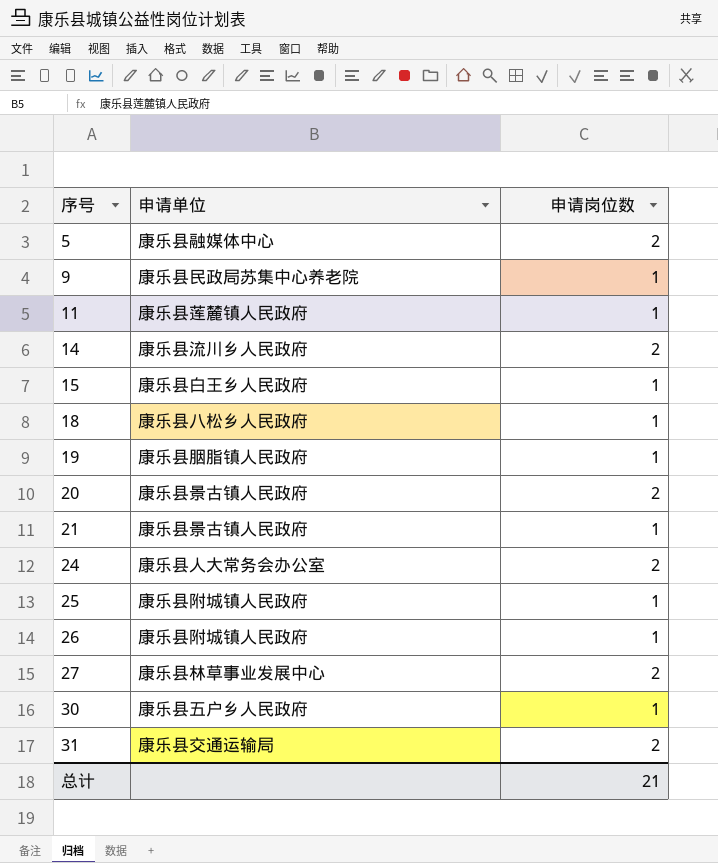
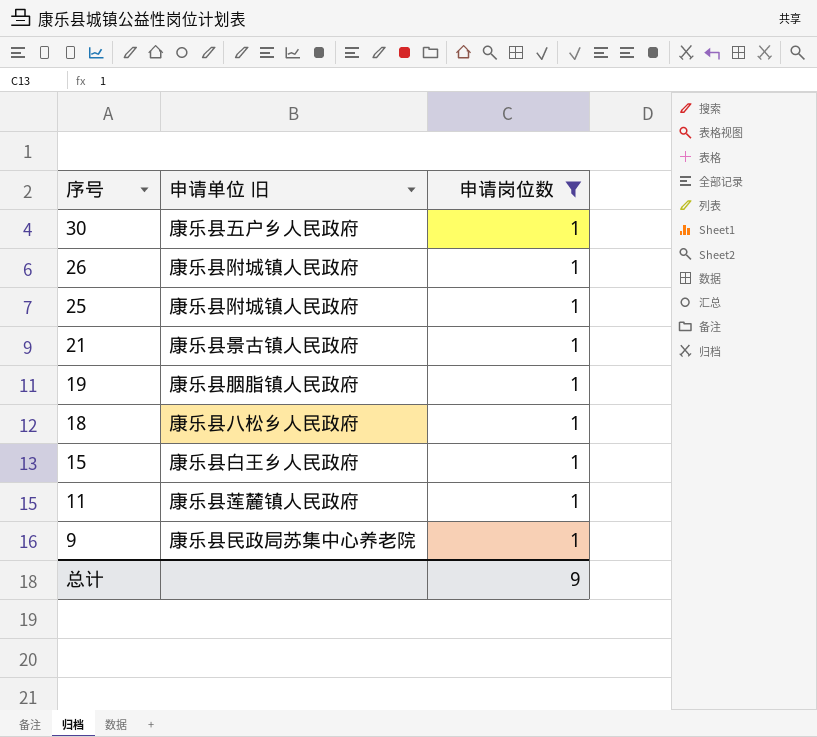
filter: none -> 申请岗位数 = 1
row order: 序号 ascending -> 序号 descending
column name: 申请单位 -> 申请单位 旧
总计 | 申请岗位数: 21 -> 9

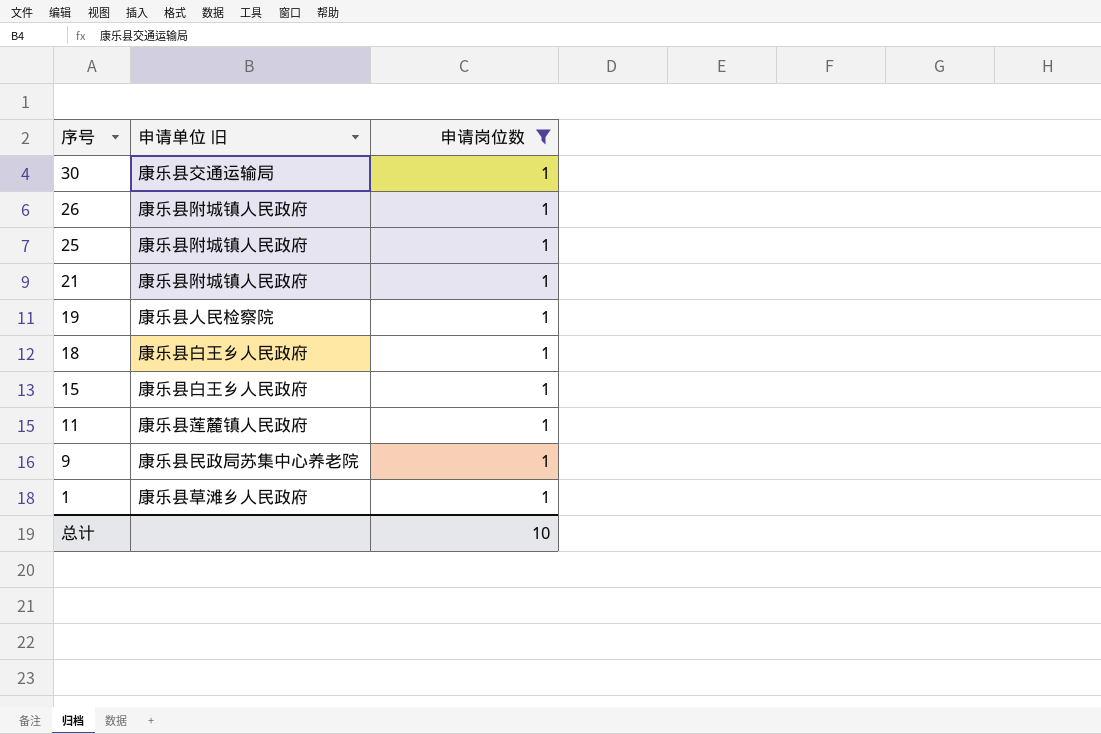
30 | 申请单位 旧: 康乐县五户乡人民政府 -> 康乐县交通运输局
21 | 申请单位 旧: 康乐县景古镇人民政府 -> 康乐县附城镇人民政府
19 | 申请单位 旧: 康乐县胭脂镇人民政府 -> 康乐县人民检察院
18 | 申请单位 旧: 康乐县八松乡人民政府 -> 康乐县白王乡人民政府
row 1: none -> 康乐县草滩乡人民政府 | 1
总计 | 申请岗位数: 9 -> 10

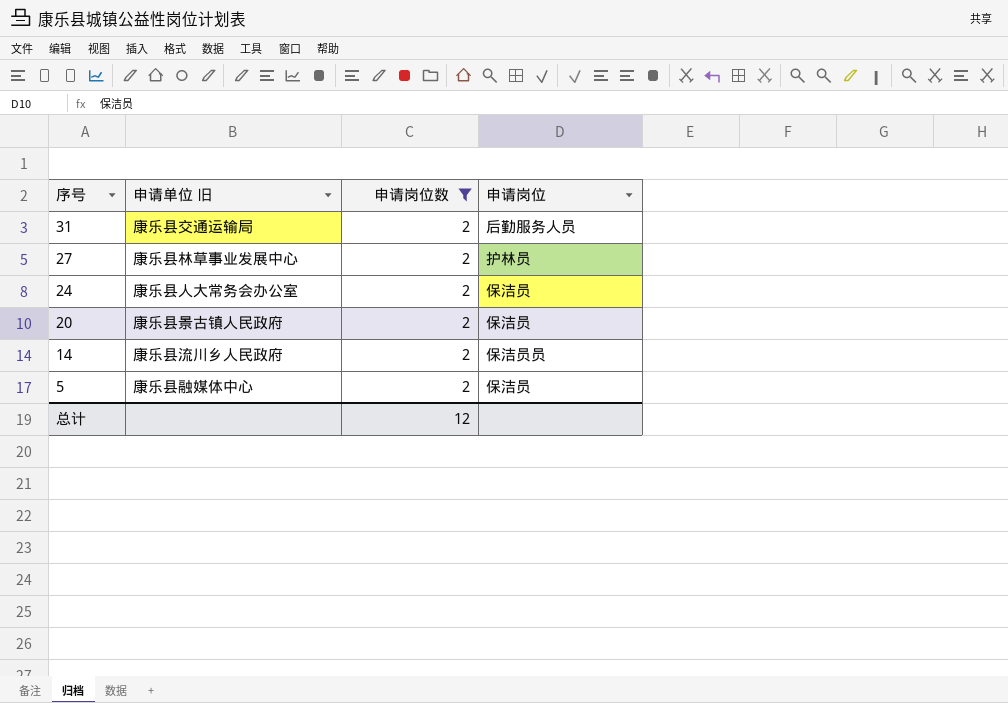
filter: 申请岗位数 = 1 -> 申请岗位数 = 2
column 申请岗位 | position: none -> 4
总计 | 申请岗位数: 10 -> 12

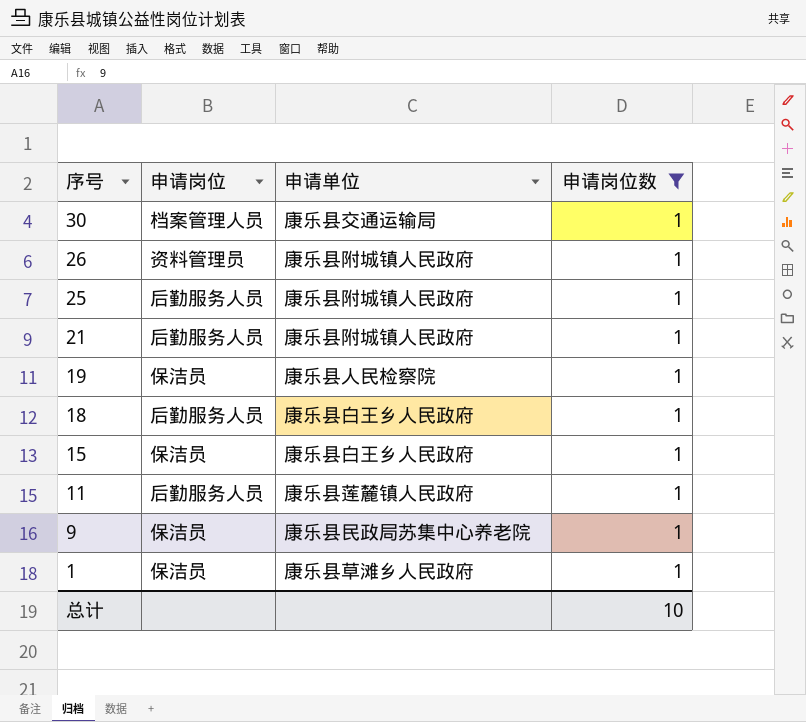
filter: 申请岗位数 = 2 -> 申请岗位数 = 1
column 申请岗位 | position: 4 -> 2
column name: 申请单位 旧 -> 申请单位
总计 | 申请岗位数: 12 -> 10

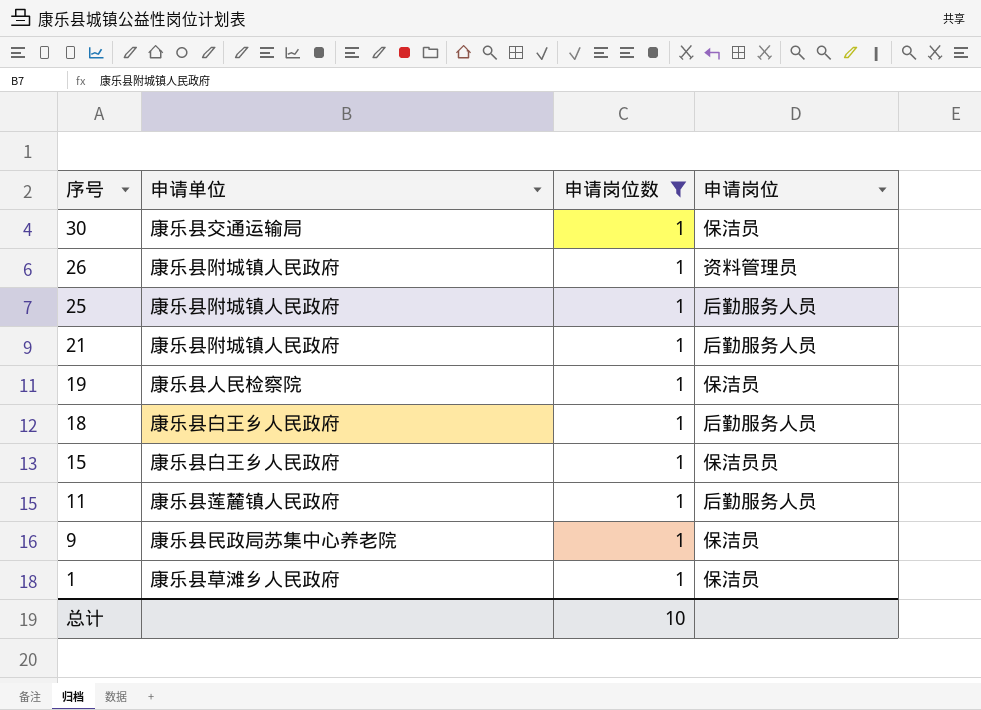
column 申请岗位 | position: 2 -> 4
30 | 申请岗位: 档案管理人员 -> 保洁员
15 | 申请岗位: 保洁员 -> 保洁员员

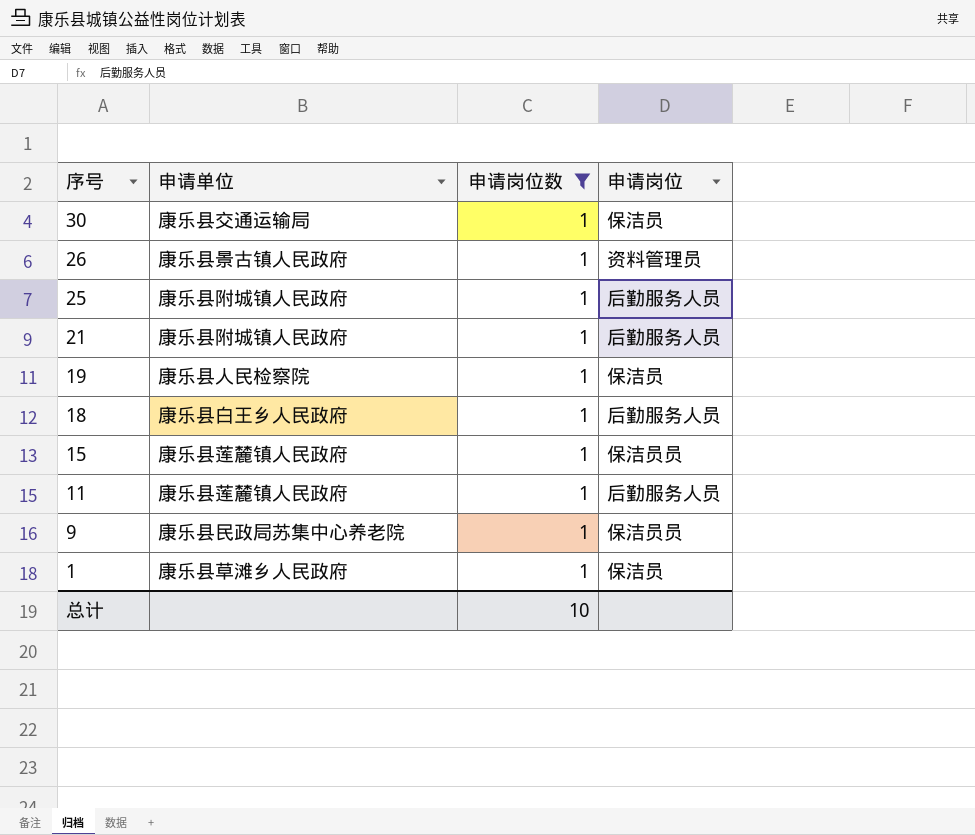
26 | 申请单位: 康乐县附城镇人民政府 -> 康乐县景古镇人民政府
15 | 申请单位: 康乐县白王乡人民政府 -> 康乐县莲麓镇人民政府
9 | 申请岗位: 保洁员 -> 保洁员员

